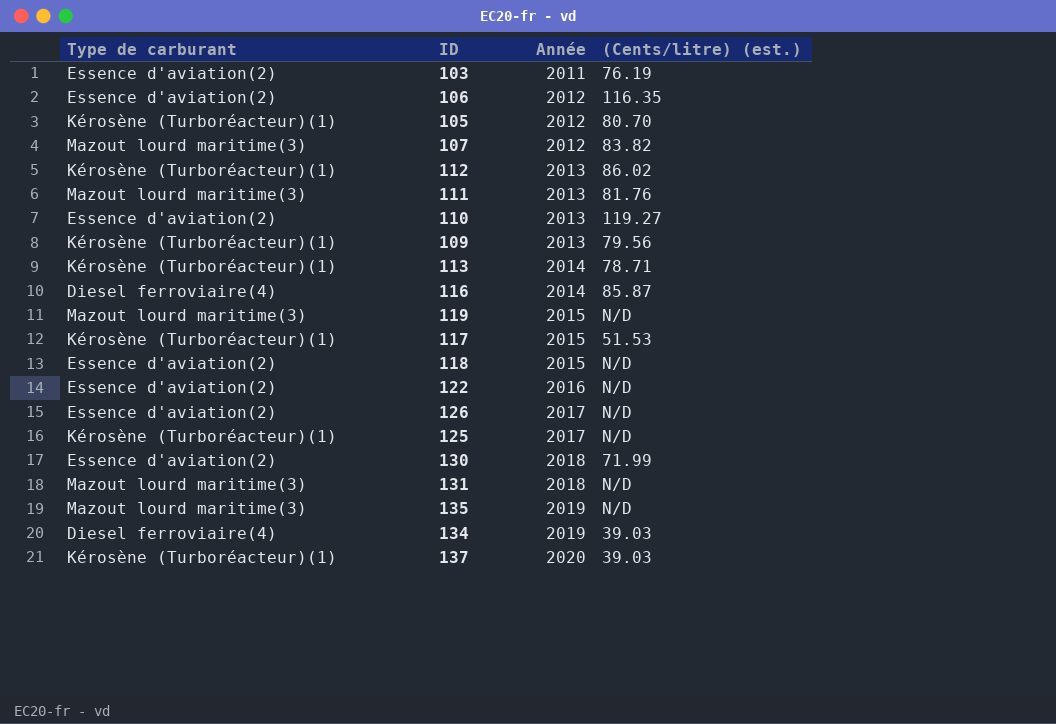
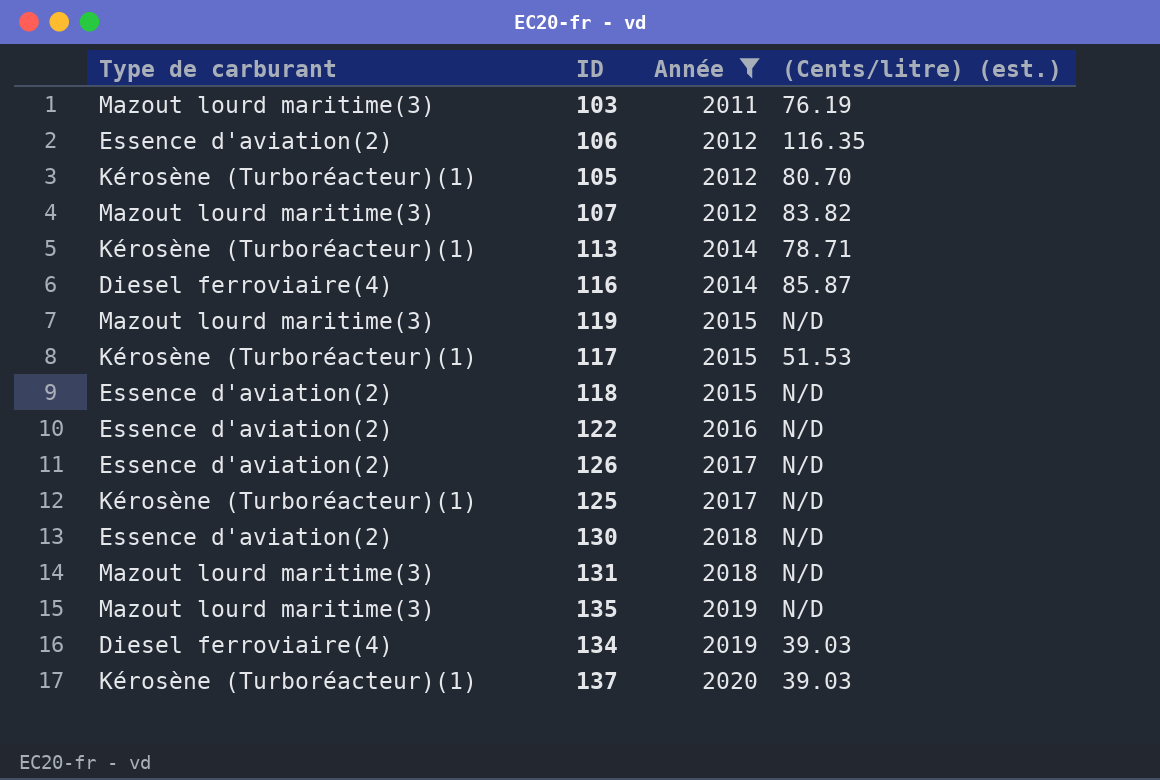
filter: none -> Année != 2013
103 | Type de carburant: Essence d'aviation(2) -> Mazout lourd maritime(3)
130 | (Cents/litre) (est.): 71.99 -> N/D

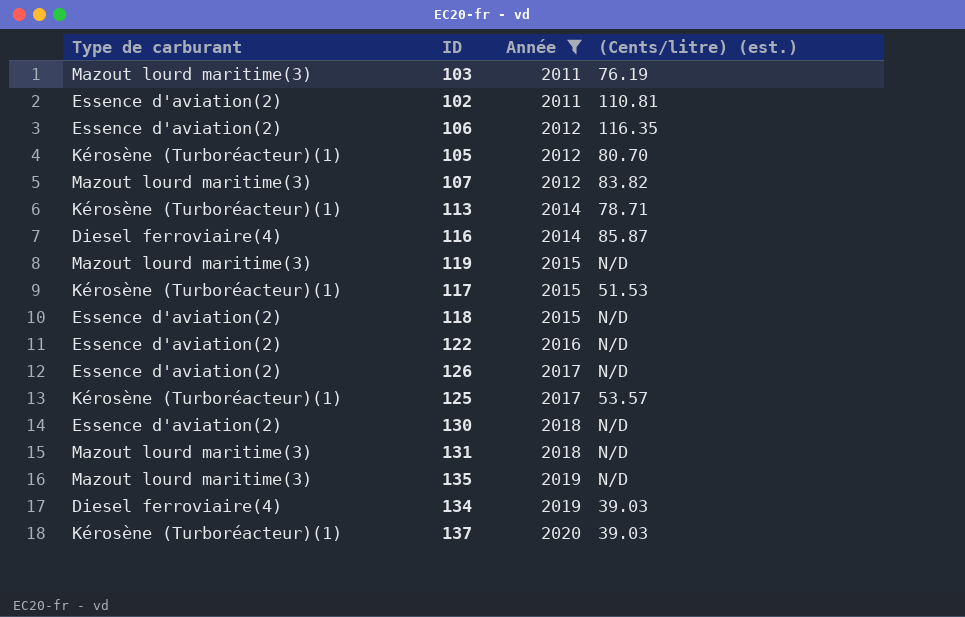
row 102: none -> Essence d'aviation(2) | 2011 | 110.81
125 | (Cents/litre) (est.): N/D -> 53.57

